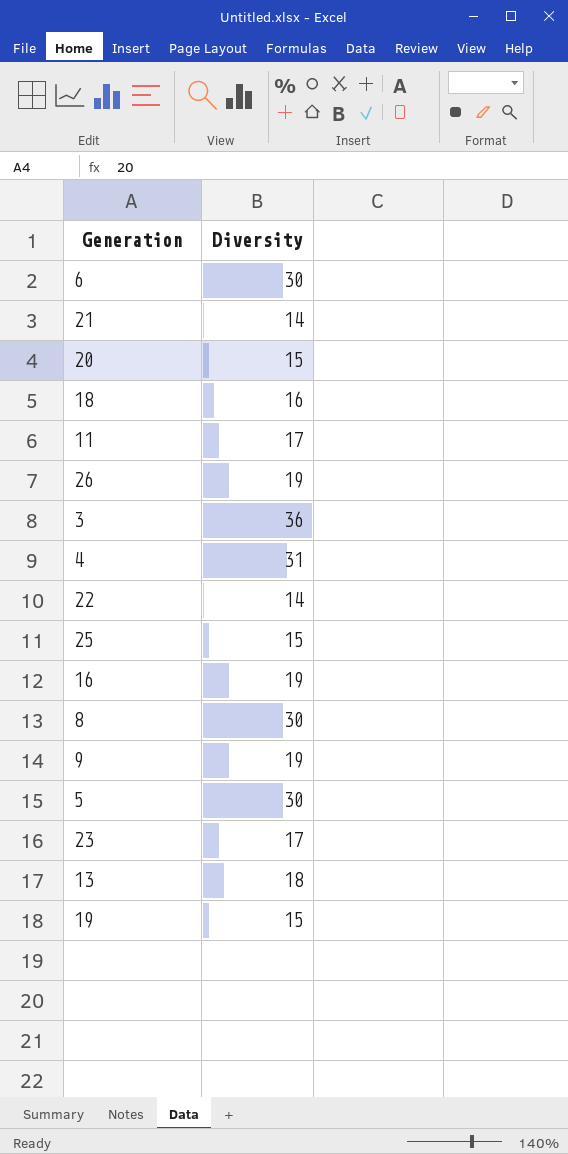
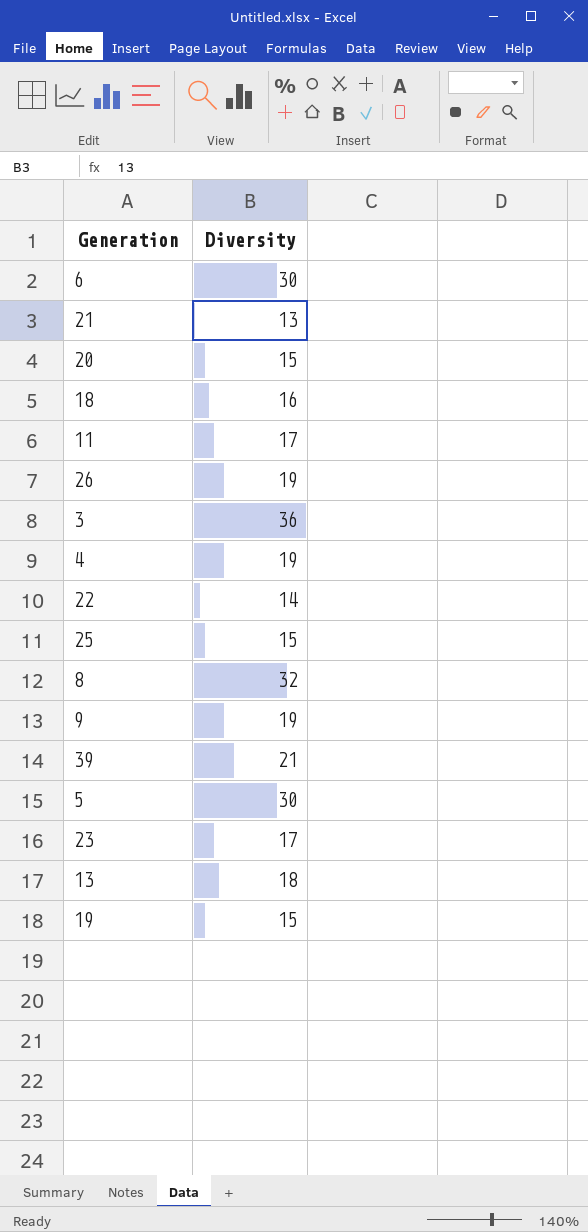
row 16: 19 -> none
21 | Diversity: 14 -> 13
4 | Diversity: 31 -> 19
8 | Diversity: 30 -> 32
row 39: none -> 21

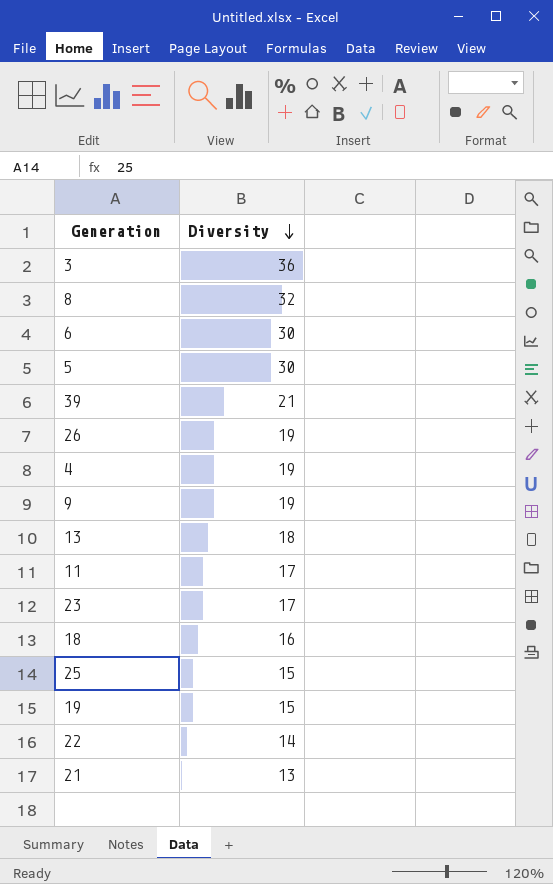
row order: none -> Diversity descending
row 20: 15 -> none

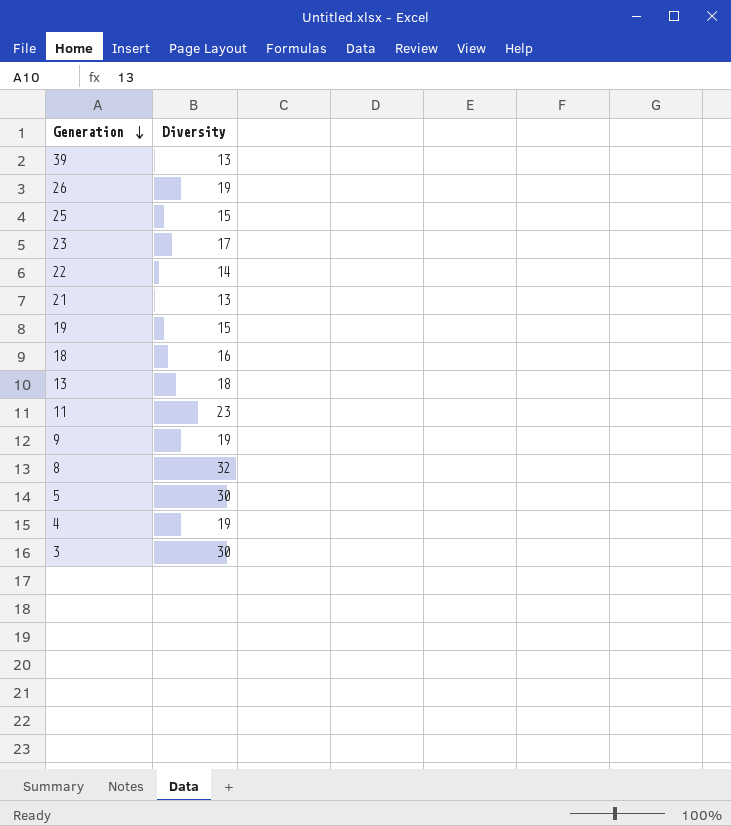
row order: Diversity descending -> Generation descending
row 6: 30 -> none
39 | Diversity: 21 -> 13
11 | Diversity: 17 -> 23
3 | Diversity: 36 -> 30

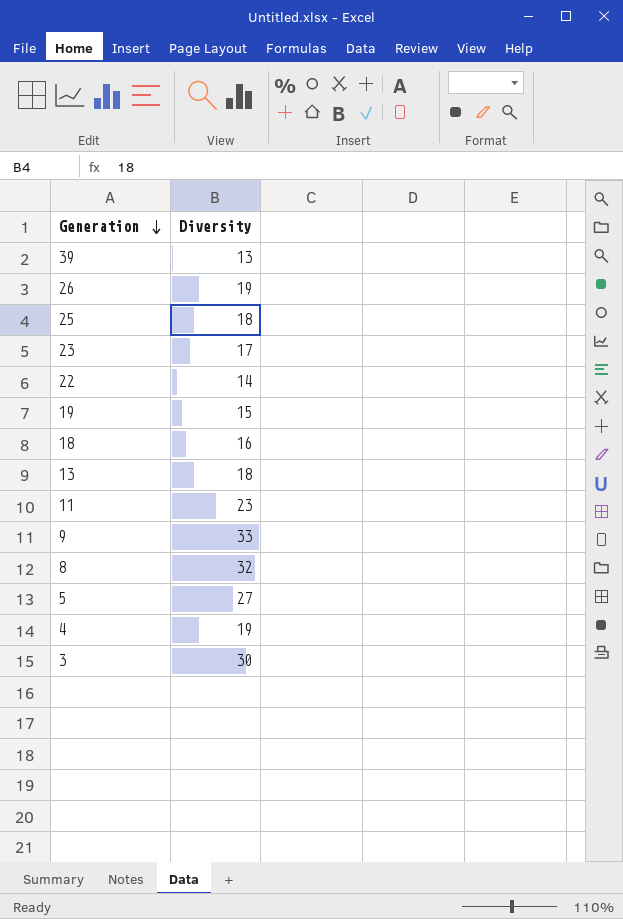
row 21: 13 -> none
25 | Diversity: 15 -> 18
9 | Diversity: 19 -> 33
5 | Diversity: 30 -> 27

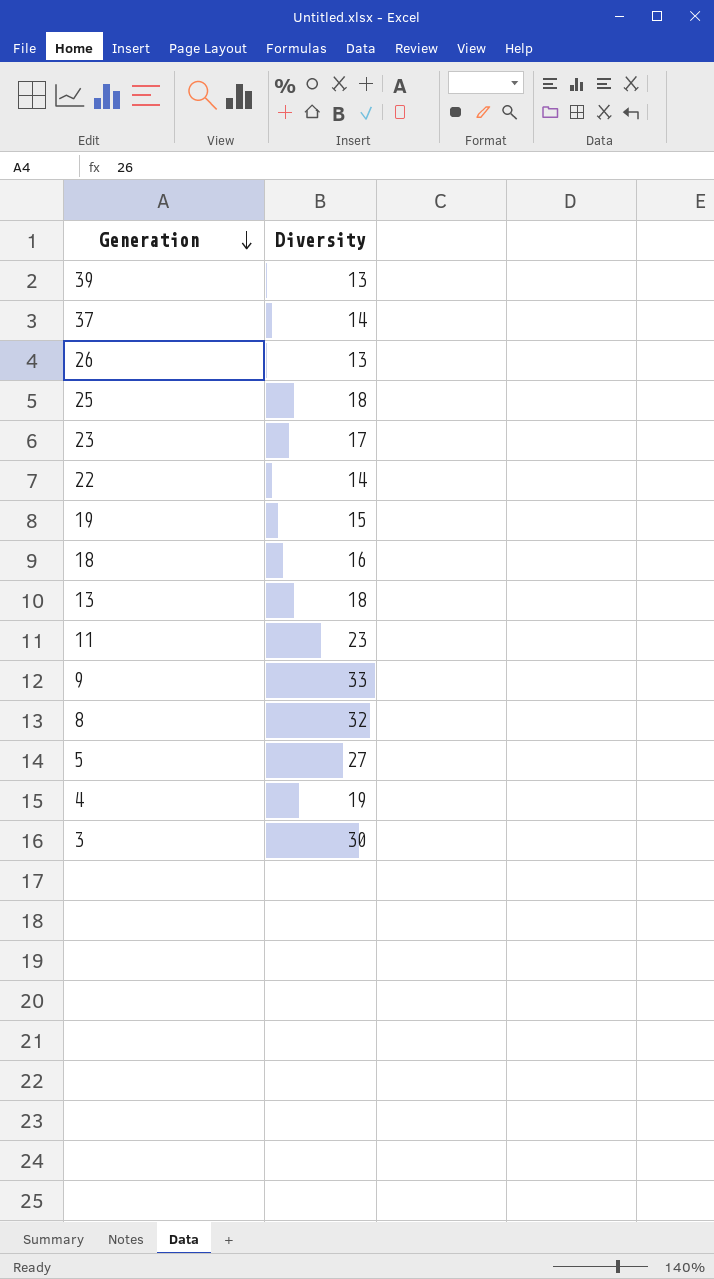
row 37: none -> 14
26 | Diversity: 19 -> 13

